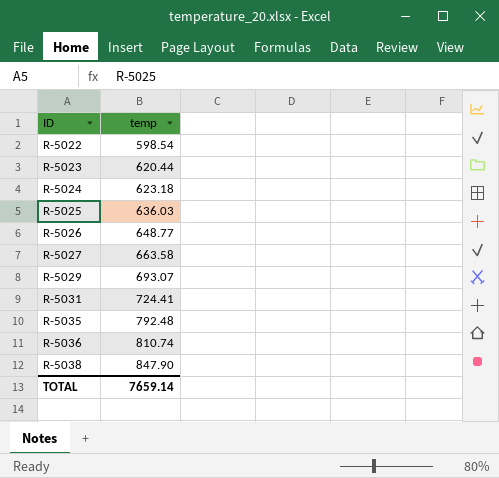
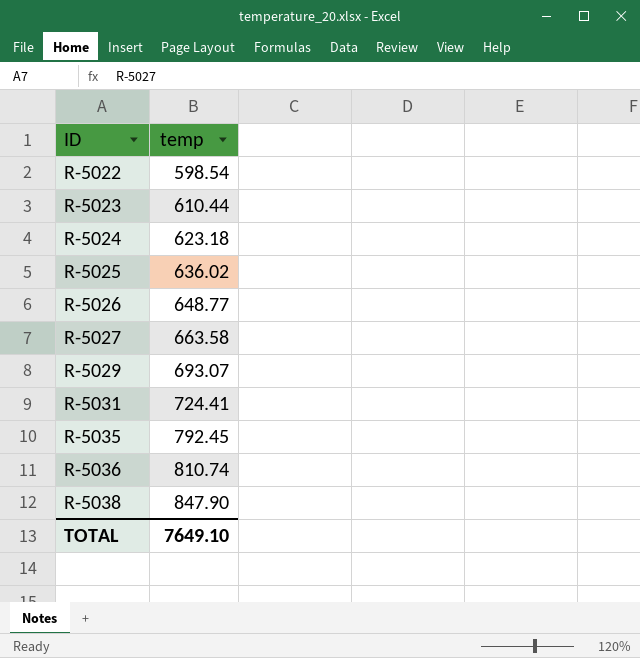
R-5023 | temp: 620.44 -> 610.44
R-5025 | temp: 636.03 -> 636.02
R-5035 | temp: 792.48 -> 792.45
TOTAL | temp: 7659.14 -> 7649.10

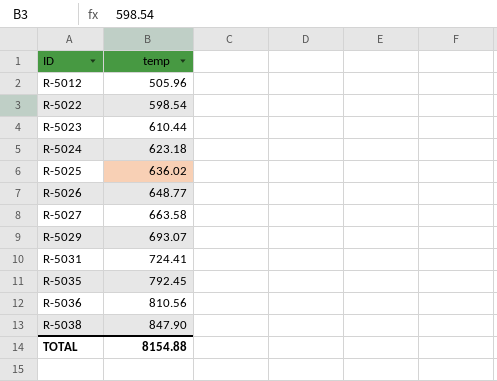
row R-5012: none -> 505.96
R-5036 | temp: 810.74 -> 810.56
TOTAL | temp: 7649.10 -> 8154.88

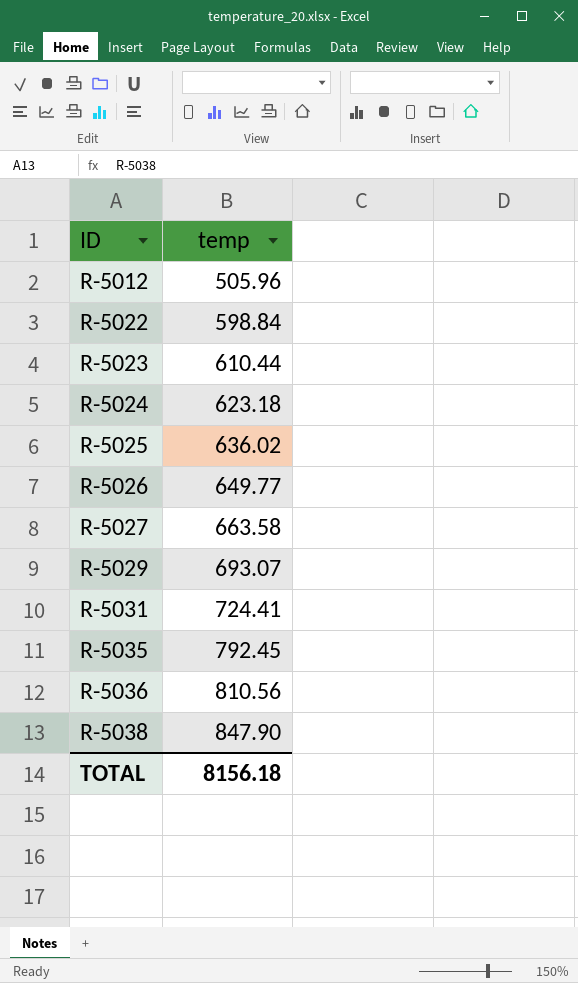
R-5022 | temp: 598.54 -> 598.84
R-5026 | temp: 648.77 -> 649.77
TOTAL | temp: 8154.88 -> 8156.18

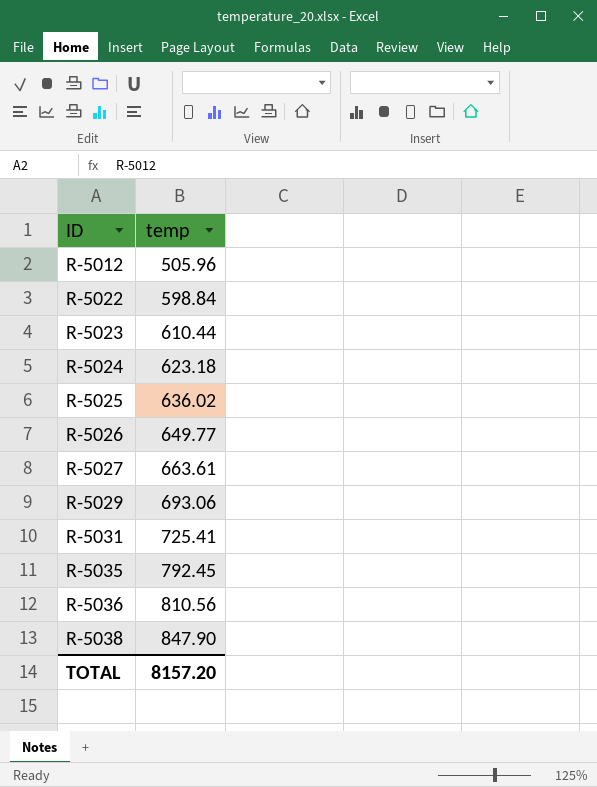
R-5027 | temp: 663.58 -> 663.61
R-5029 | temp: 693.07 -> 693.06
R-5031 | temp: 724.41 -> 725.41
TOTAL | temp: 8156.18 -> 8157.20

